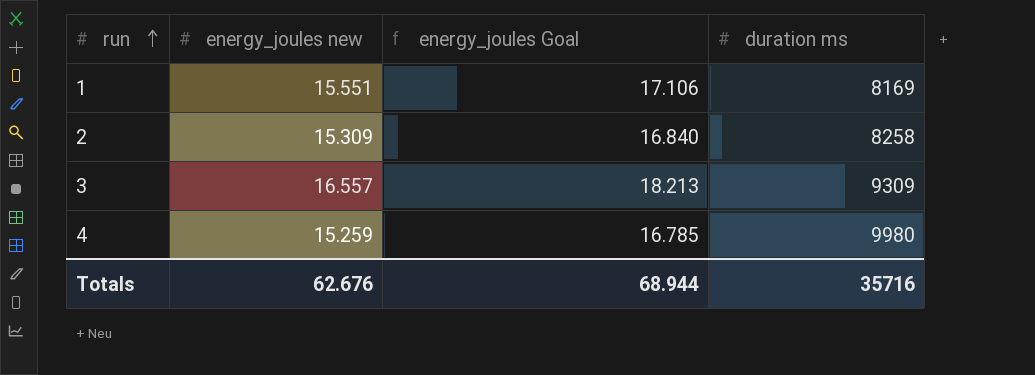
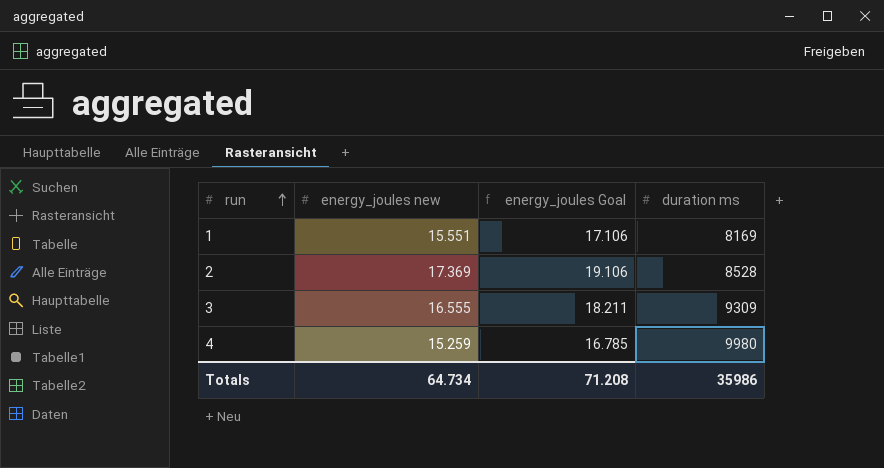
2 | energy_joules new: 15.309 -> 17.369
2 | energy_joules Goal: 16.840 -> 19.106
2 | duration ms: 8258 -> 8528
3 | energy_joules new: 16.557 -> 16.555
3 | energy_joules Goal: 18.213 -> 18.211
Totals | energy_joules new: 62.676 -> 64.734
Totals | energy_joules Goal: 68.944 -> 71.208
Totals | duration ms: 35716 -> 35986

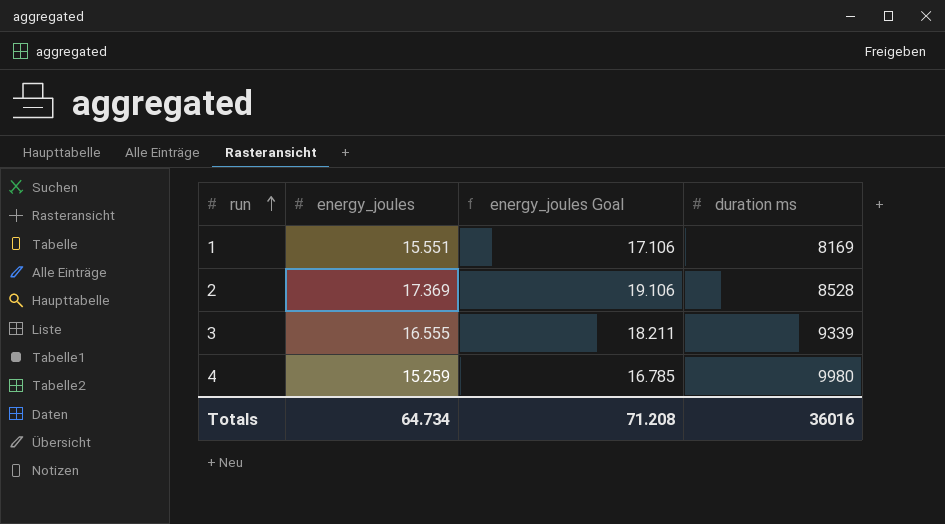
column name: energy_joules new -> energy_joules
3 | duration ms: 9309 -> 9339
Totals | duration ms: 35986 -> 36016

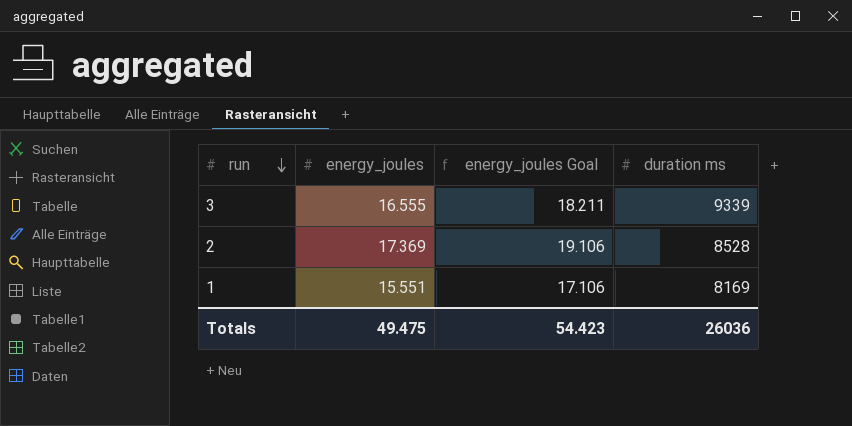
row order: run ascending -> run descending
row 4: 15.259 | 16.785 | 9980 -> none
Totals | energy_joules: 64.734 -> 49.475
Totals | energy_joules Goal: 71.208 -> 54.423
Totals | duration ms: 36016 -> 26036

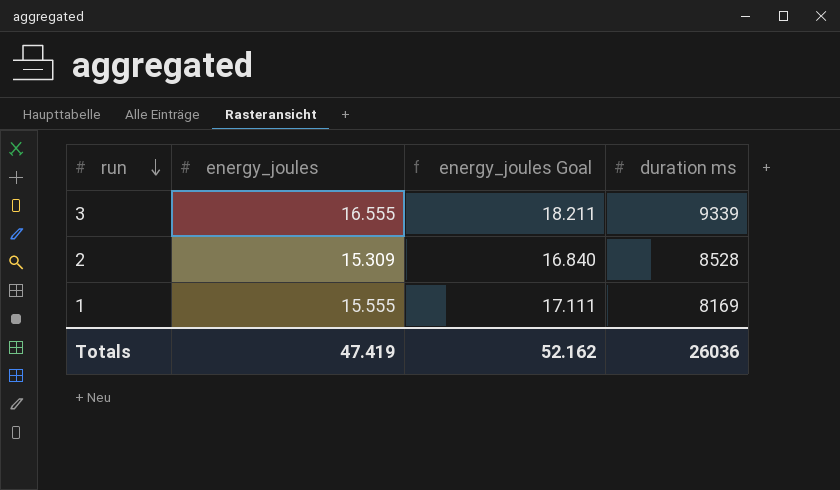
2 | energy_joules: 17.369 -> 15.309
2 | energy_joules Goal: 19.106 -> 16.840
1 | energy_joules: 15.551 -> 15.555
1 | energy_joules Goal: 17.106 -> 17.111
Totals | energy_joules: 49.475 -> 47.419
Totals | energy_joules Goal: 54.423 -> 52.162

